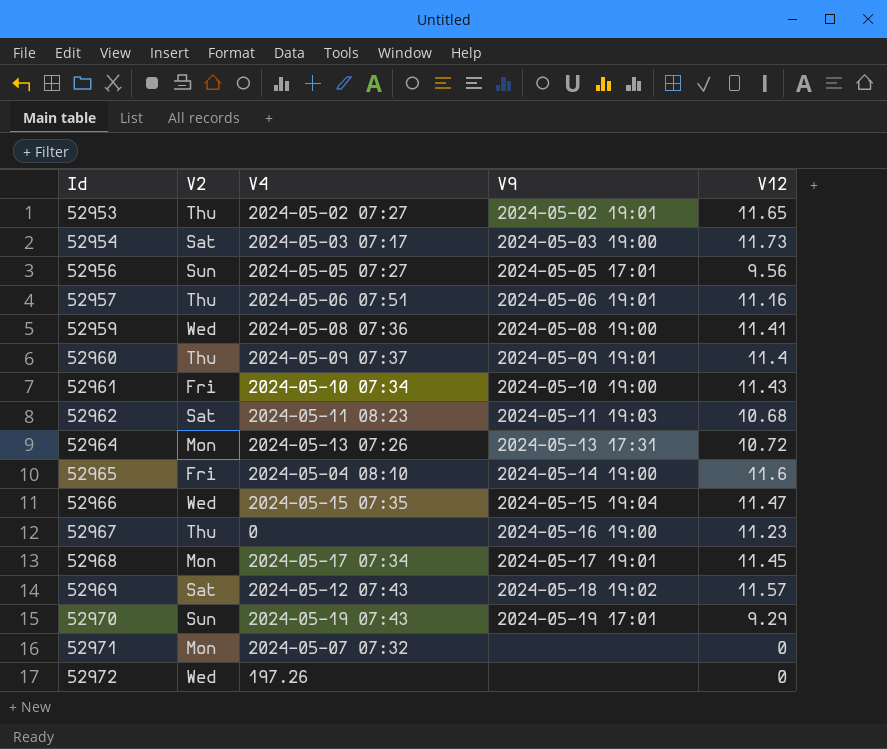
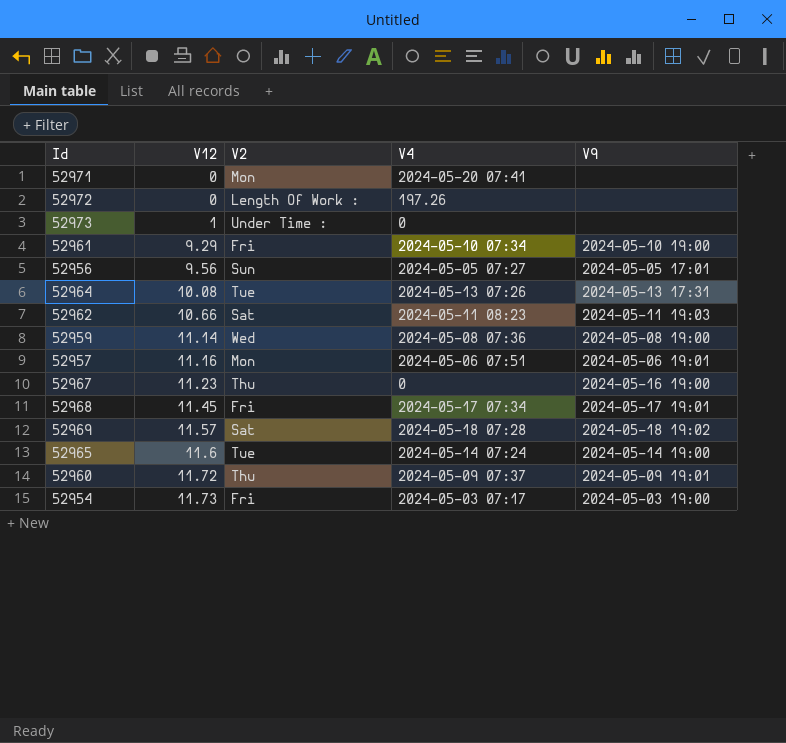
row order: Id ascending -> V12 ascending
column V12 | position: 5 -> 2
row 52953: Thu | 2024-05-02 07:27 | 2024-05-02 19:01 | 11.65 -> none
row 52966: Wed | 2024-05-15 07:35 | 2024-05-15 19:04 | 11.47 -> none
row 52970: Sun | 2024-05-19 07:43 | 2024-05-19 17:01 | 9.29 -> none
52971 | V4: 2024-05-07 07:32 -> 2024-05-20 07:41
52972 | V2: Wed -> Length Of Work :
row 52973: none -> 1 | Under Time : | 0 | none
52961 | V12: 11.43 -> 9.29
52964 | V12: 10.72 -> 10.08
52964 | V2: Mon -> Tue
52962 | V12: 10.68 -> 10.66
52959 | V12: 11.41 -> 11.14
52957 | V2: Thu -> Mon
52968 | V2: Mon -> Fri
52969 | V4: 2024-05-12 07:43 -> 2024-05-18 07:28
52965 | V2: Fri -> Tue
52965 | V4: 2024-05-04 08:10 -> 2024-05-14 07:24
52960 | V12: 11.4 -> 11.72
52954 | V2: Sat -> Fri

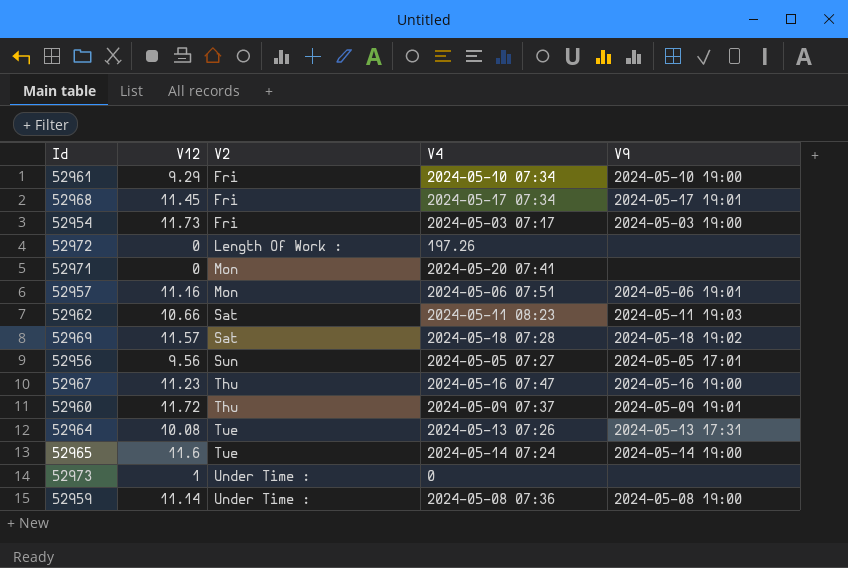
row order: V12 ascending -> V2 ascending
52967 | V4: 0 -> 2024-05-16 07:47
52959 | V2: Wed -> Under Time :

